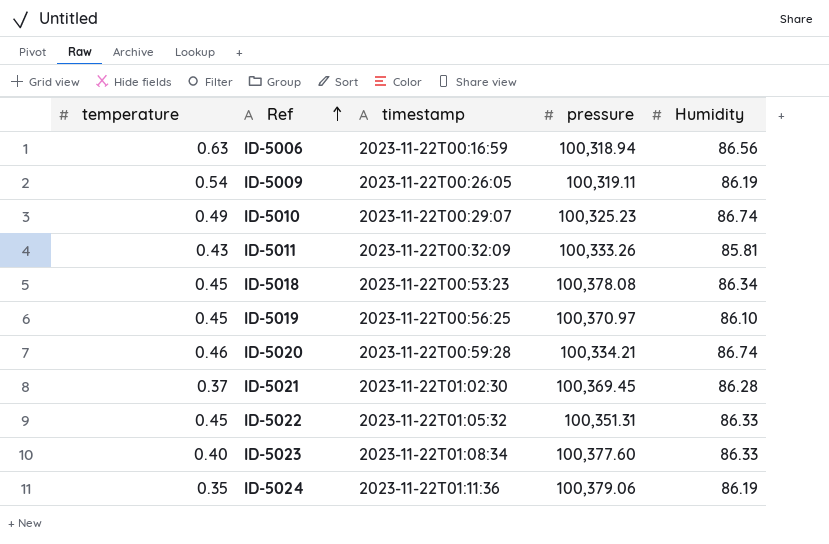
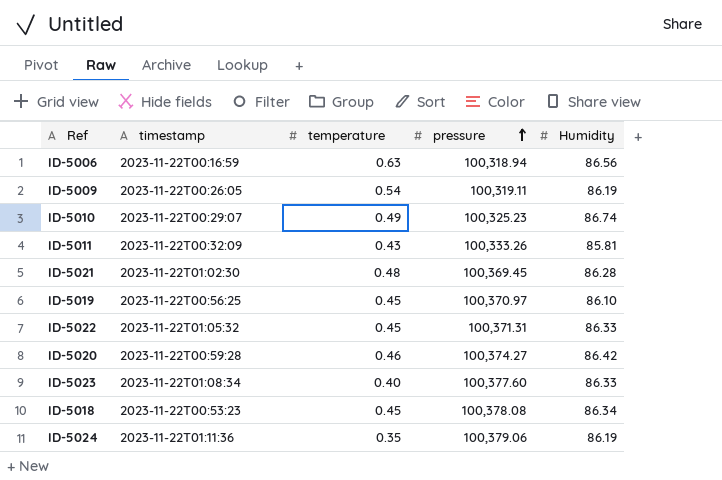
row order: Ref ascending -> pressure ascending
column temperature | position: 1 -> 3
ID-5021 | temperature: 0.37 -> 0.48
ID-5022 | pressure: 100,351.31 -> 100,371.31
ID-5020 | pressure: 100,334.21 -> 100,374.27
ID-5020 | Humidity: 86.74 -> 86.42

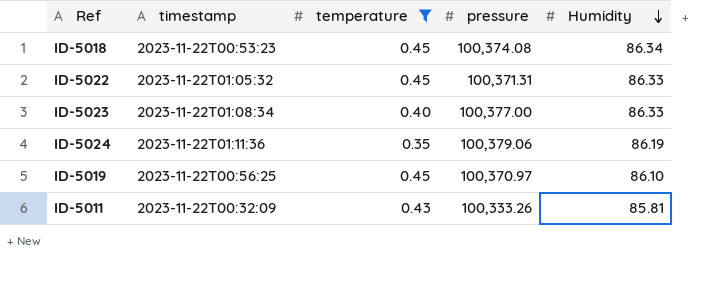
filter: none -> temperature <= 0.45
row order: pressure ascending -> Humidity descending
ID-5018 | pressure: 100,378.08 -> 100,374.08
ID-5023 | pressure: 100,377.60 -> 100,377.00

